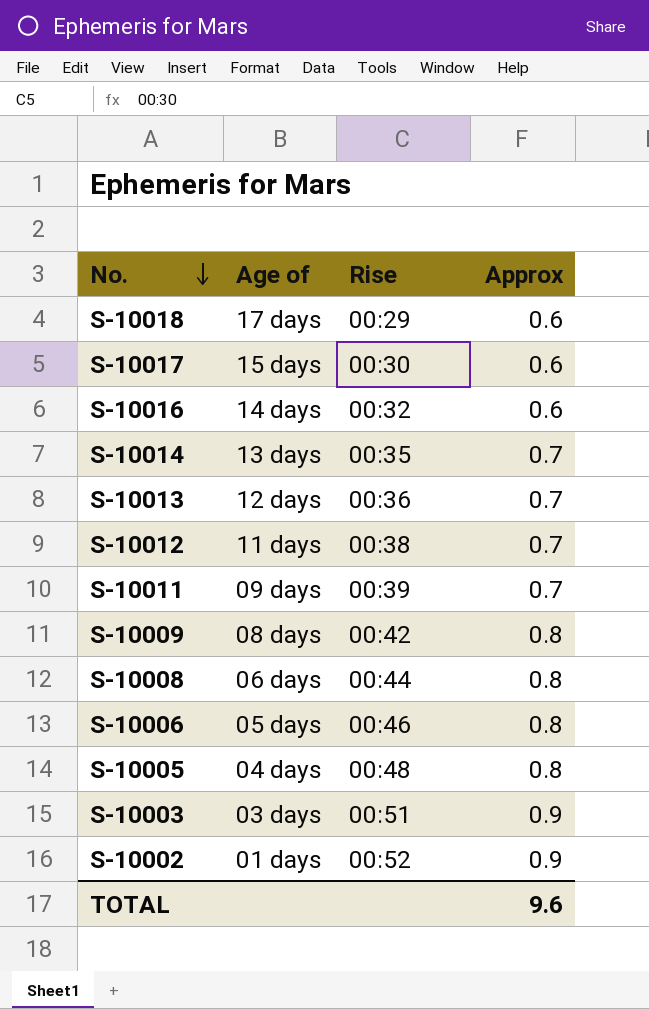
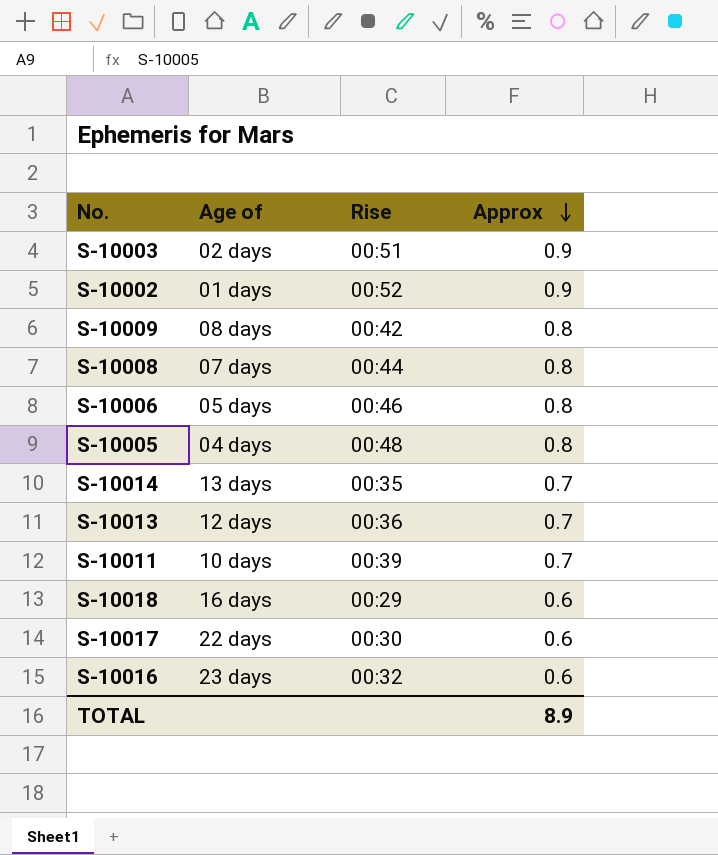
row order: No. descending -> Approx descending
row S-10012: 11 days | 00:38 | 0.7 -> none
S-10003 | Age of: 03 days -> 02 days
S-10008 | Age of: 06 days -> 07 days
S-10011 | Age of: 09 days -> 10 days
S-10018 | Age of: 17 days -> 16 days
S-10017 | Age of: 15 days -> 22 days
S-10016 | Age of: 14 days -> 23 days
TOTAL | Approx: 9.6 -> 8.9

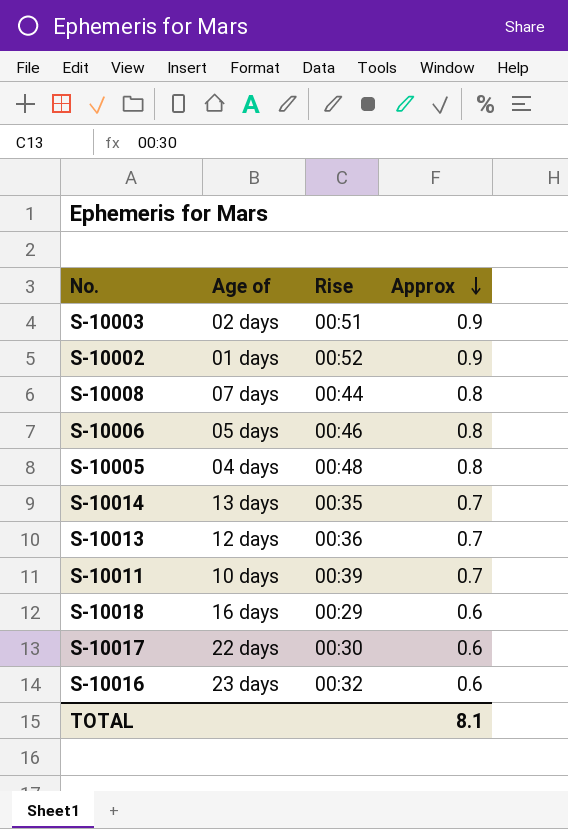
row S-10009: 08 days | 00:42 | 0.8 -> none
TOTAL | Approx: 8.9 -> 8.1

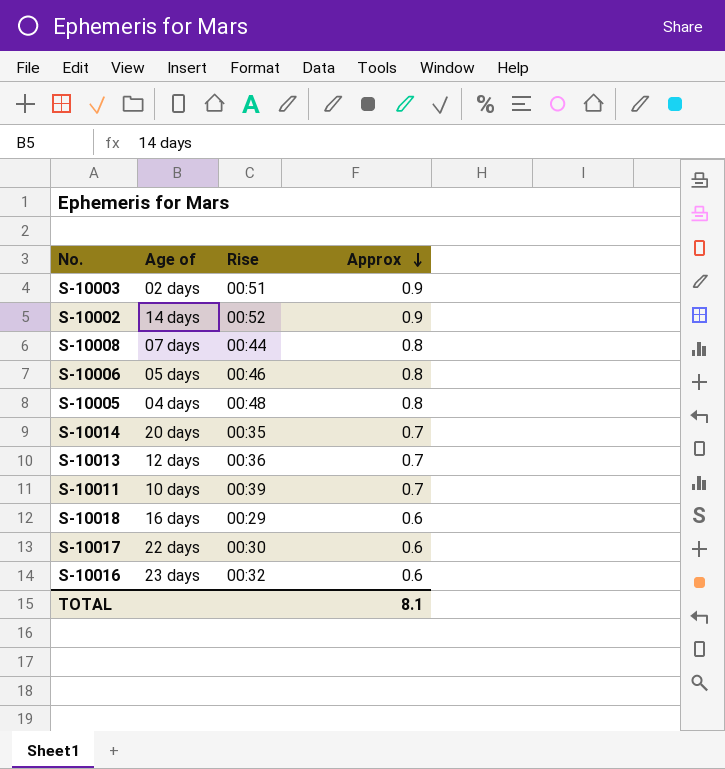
S-10002 | Age of: 01 days -> 14 days
S-10014 | Age of: 13 days -> 20 days

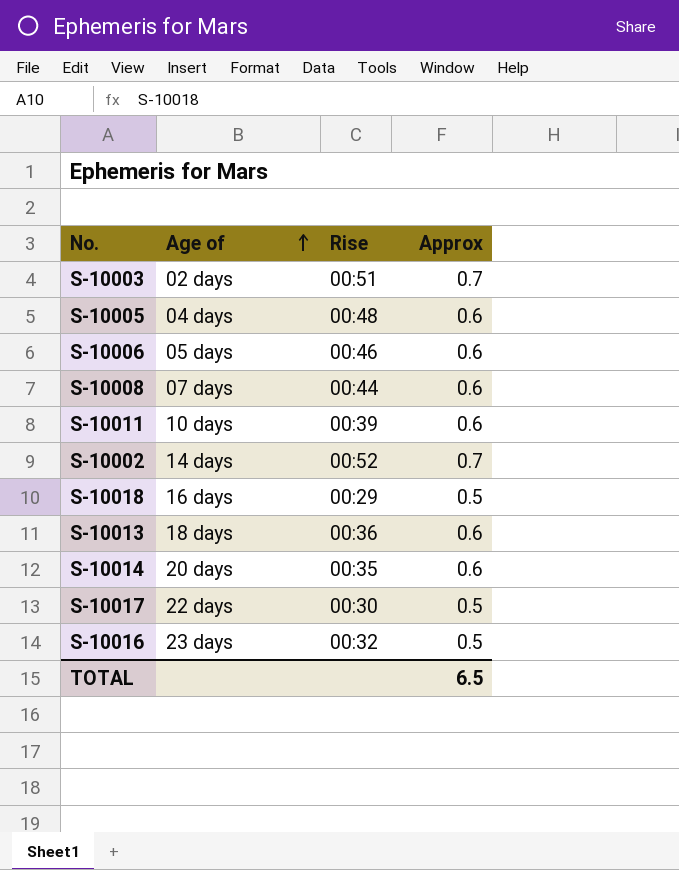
row order: Approx descending -> Age of ascending
S-10003 | Approx: 0.9 -> 0.7
S-10005 | Approx: 0.8 -> 0.6
S-10006 | Approx: 0.8 -> 0.6
S-10008 | Approx: 0.8 -> 0.6
S-10011 | Approx: 0.7 -> 0.6
S-10002 | Approx: 0.9 -> 0.7
S-10018 | Approx: 0.6 -> 0.5
S-10013 | Age of: 12 days -> 18 days
S-10013 | Approx: 0.7 -> 0.6
S-10014 | Approx: 0.7 -> 0.6
S-10017 | Approx: 0.6 -> 0.5
S-10016 | Approx: 0.6 -> 0.5
TOTAL | Approx: 8.1 -> 6.5

